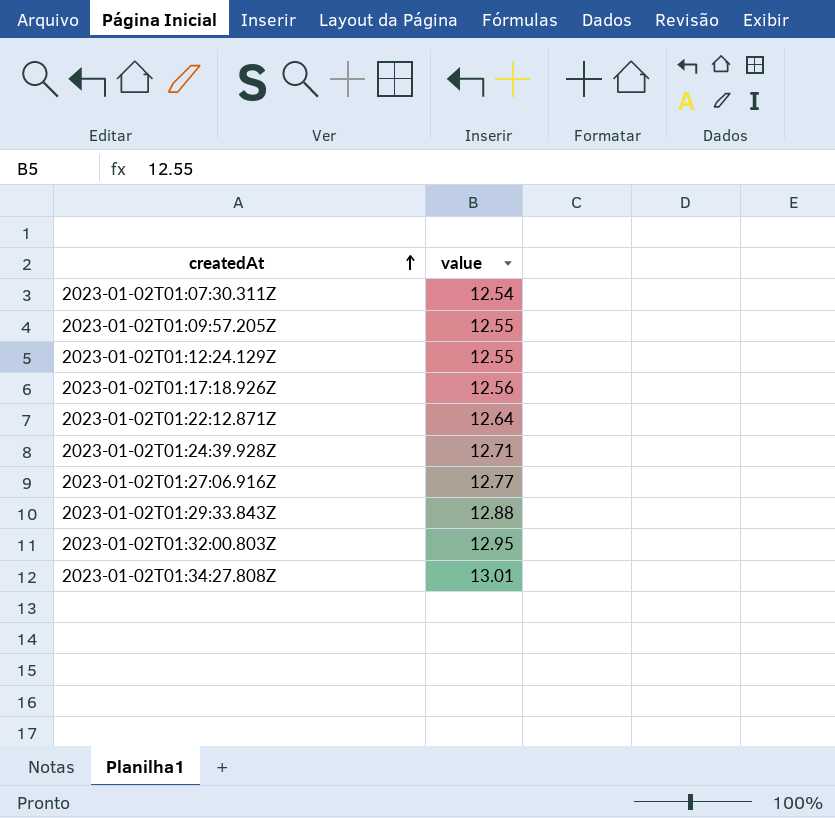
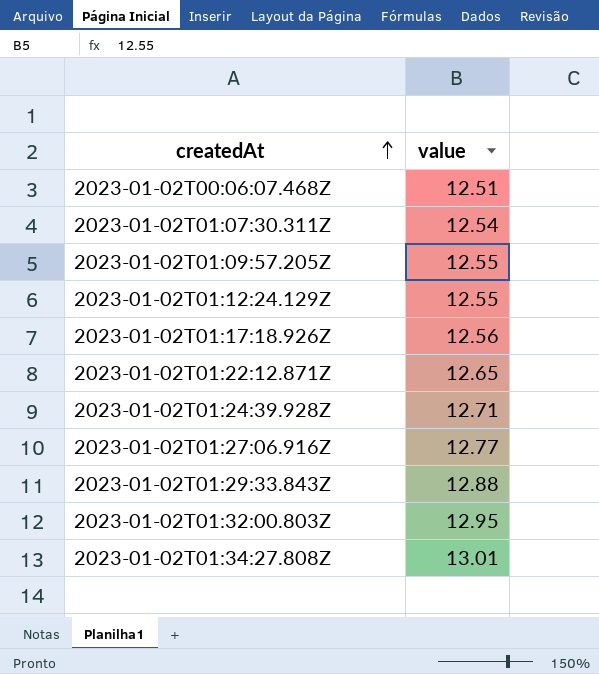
row 2023-01-02T00:06:07.468Z: none -> 12.51
2023-01-02T01:22:12.871Z | value: 12.64 -> 12.65

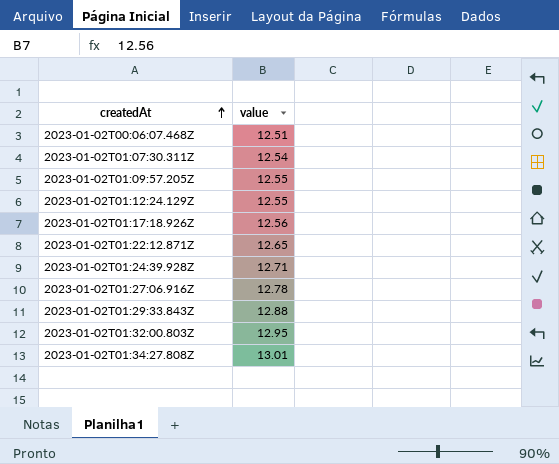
2023-01-02T01:27:06.916Z | value: 12.77 -> 12.78

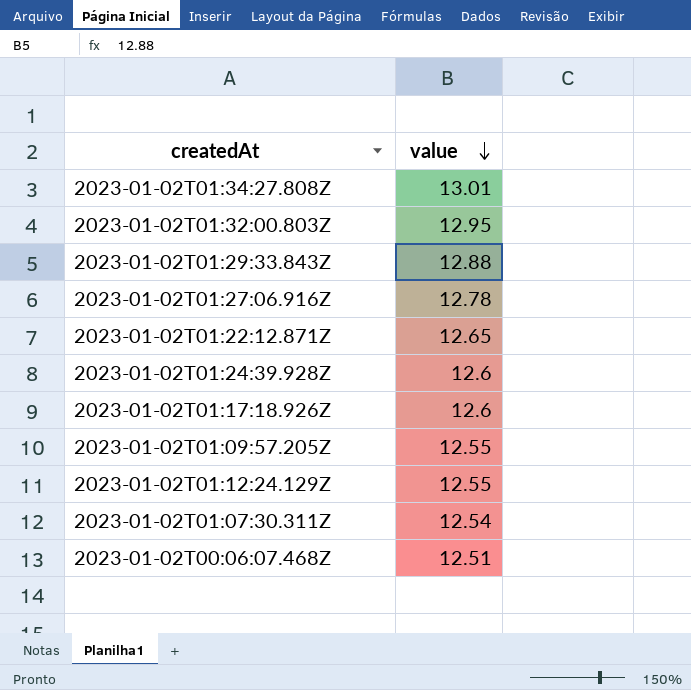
row order: createdAt ascending -> value descending
2023-01-02T01:24:39.928Z | value: 12.71 -> 12.6
2023-01-02T01:17:18.926Z | value: 12.56 -> 12.6

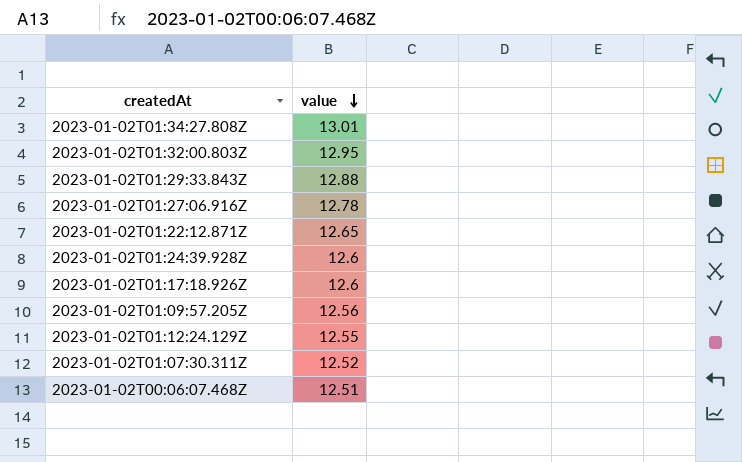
2023-01-02T01:09:57.205Z | value: 12.55 -> 12.56
2023-01-02T01:07:30.311Z | value: 12.54 -> 12.52

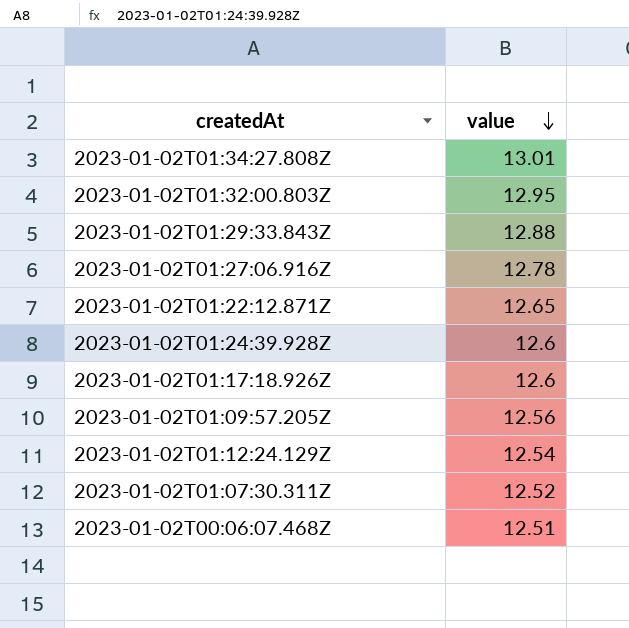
2023-01-02T01:12:24.129Z | value: 12.55 -> 12.54

